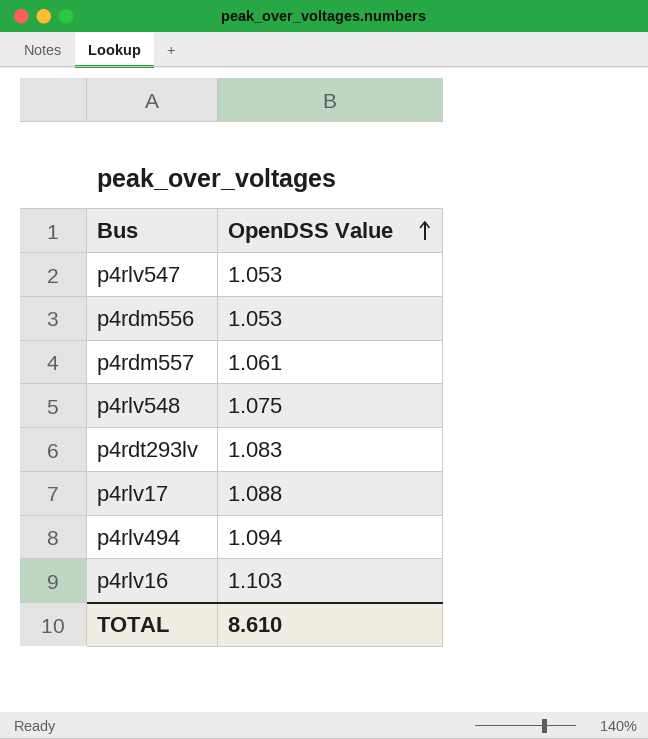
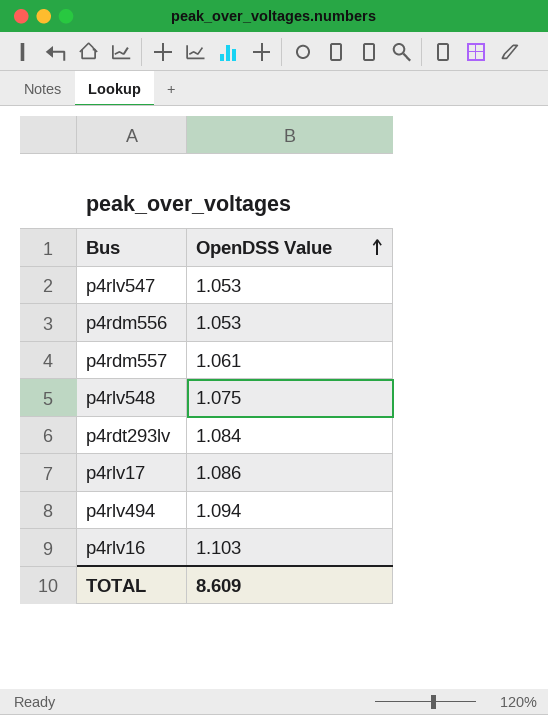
p4rdt293lv | OpenDSS Value: 1.083 -> 1.084
p4rlv17 | OpenDSS Value: 1.088 -> 1.086
TOTAL | OpenDSS Value: 8.610 -> 8.609

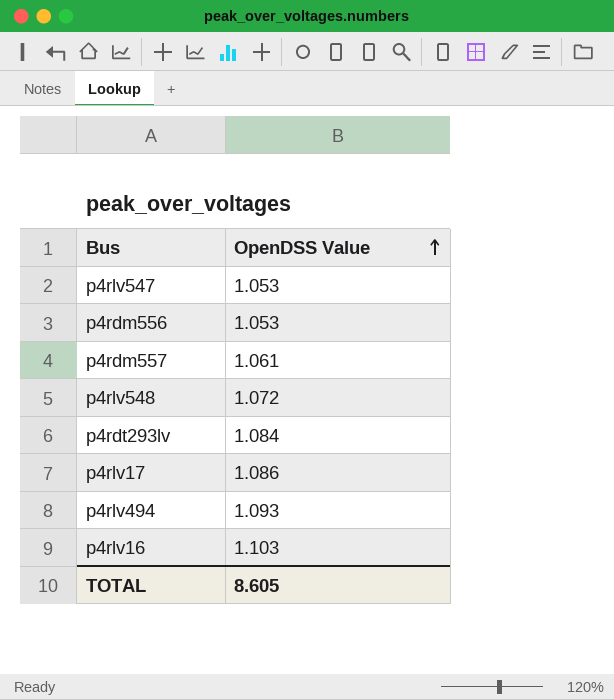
p4rlv548 | OpenDSS Value: 1.075 -> 1.072
p4rlv494 | OpenDSS Value: 1.094 -> 1.093
TOTAL | OpenDSS Value: 8.609 -> 8.605

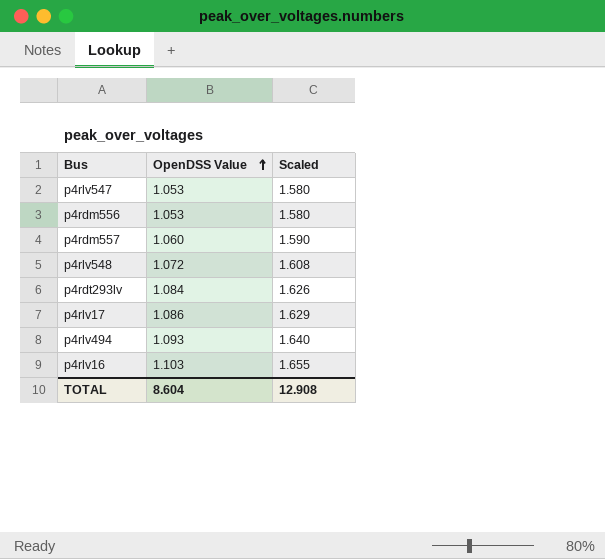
column Scaled | formula: none -> [OpenDSS Value] * 1.5
p4rdm557 | OpenDSS Value: 1.061 -> 1.060
TOTAL | OpenDSS Value: 8.605 -> 8.604

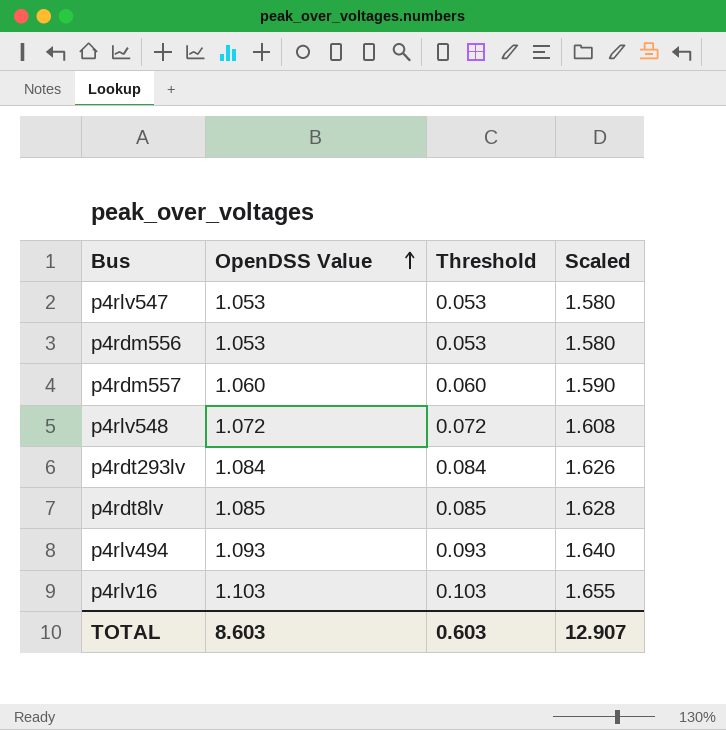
column Threshold | formula: none -> [OpenDSS Value] - 1
row p4rlv17: 1.086 | 1.629 -> none
row p4rdt8lv: none -> 1.085 | 0.085 | 1.628
TOTAL | OpenDSS Value: 8.604 -> 8.603
TOTAL | Scaled: 12.908 -> 12.907

